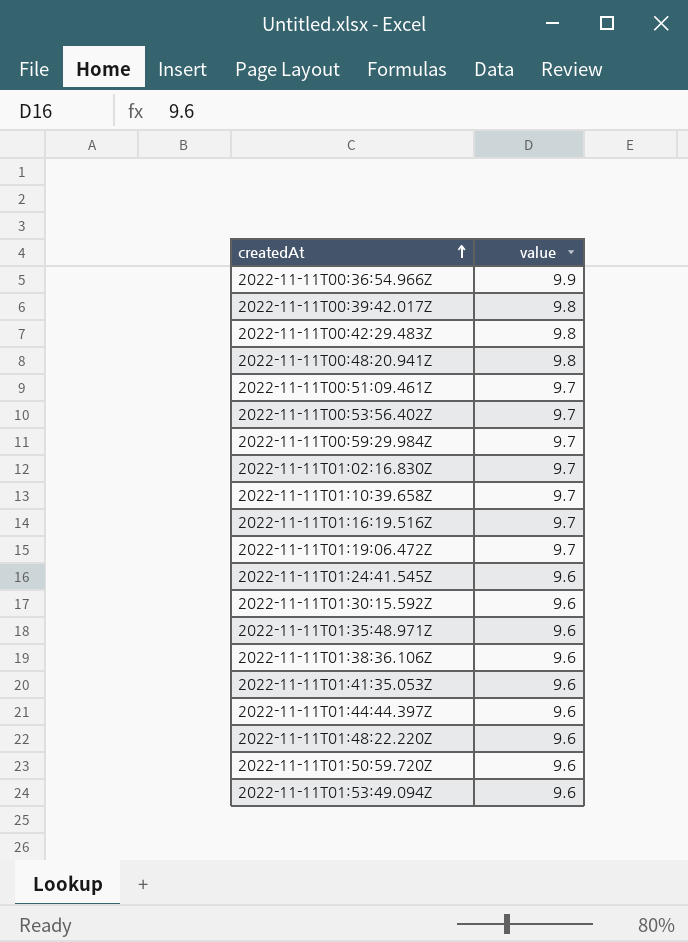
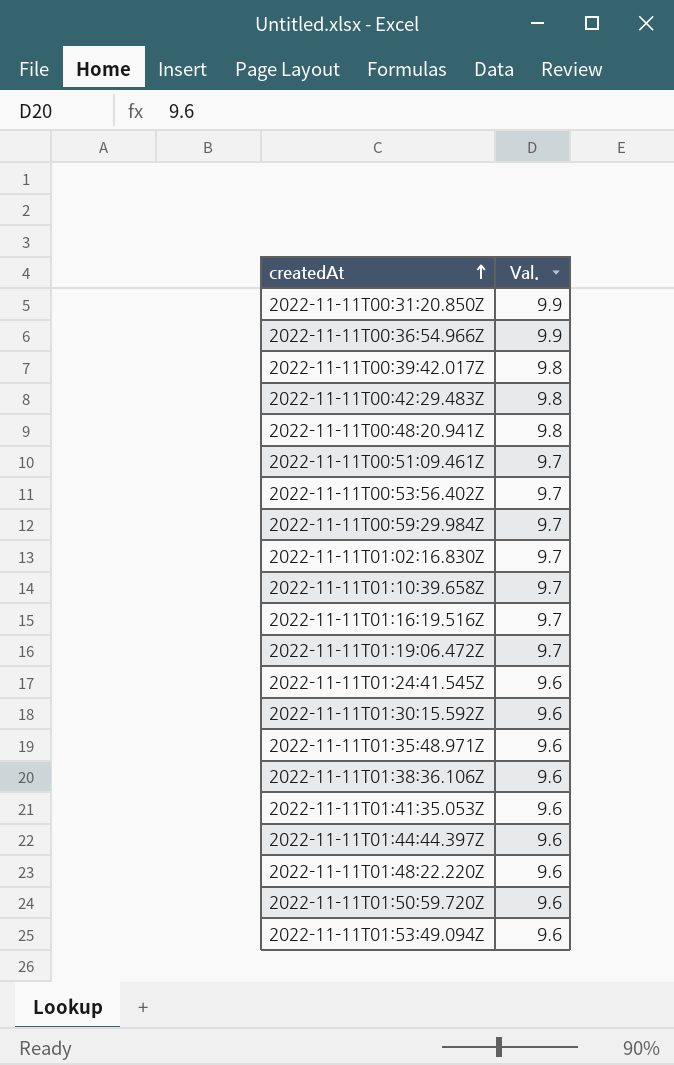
column name: value -> Val.
row 2022-11-11T00:31:20.850Z: none -> 9.9

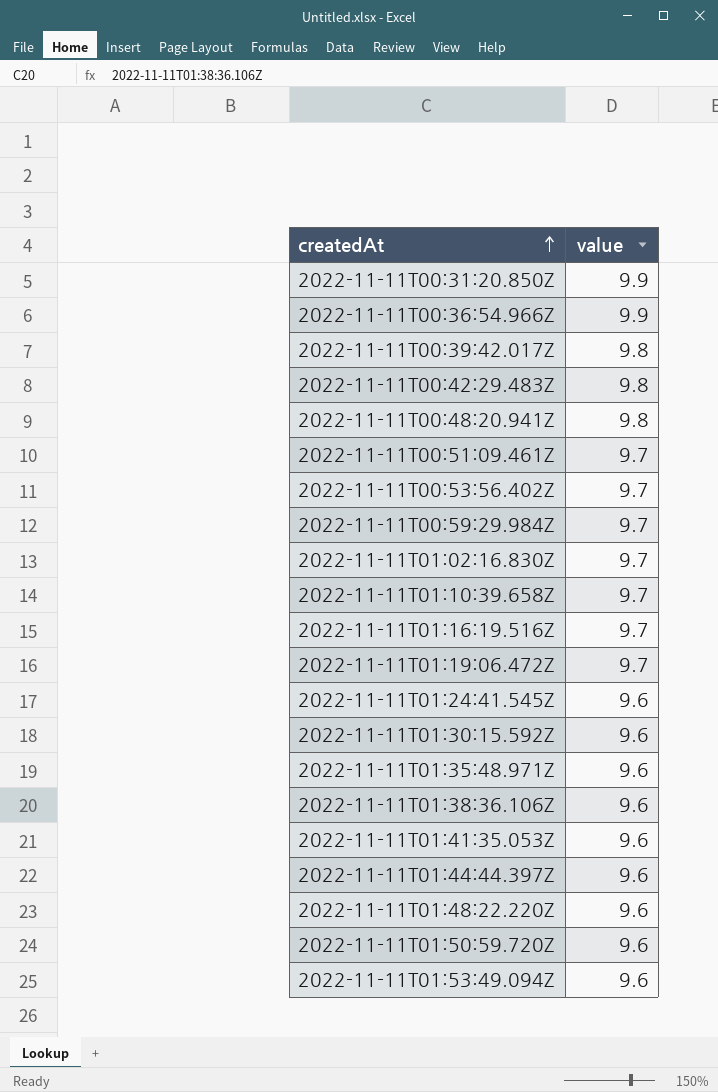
column name: Val. -> value

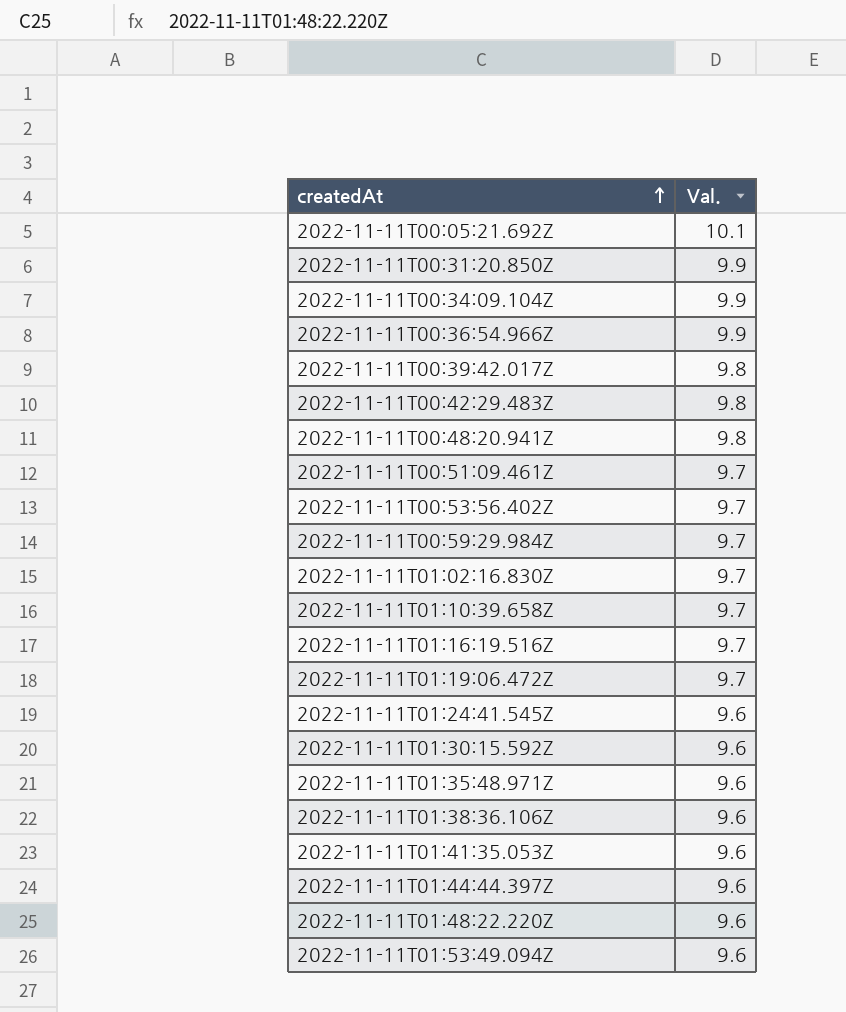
column name: value -> Val.
row 2022-11-11T01:50:59.720Z: 9.6 -> none
row 2022-11-11T00:05:21.692Z: none -> 10.1
row 2022-11-11T00:34:09.104Z: none -> 9.9

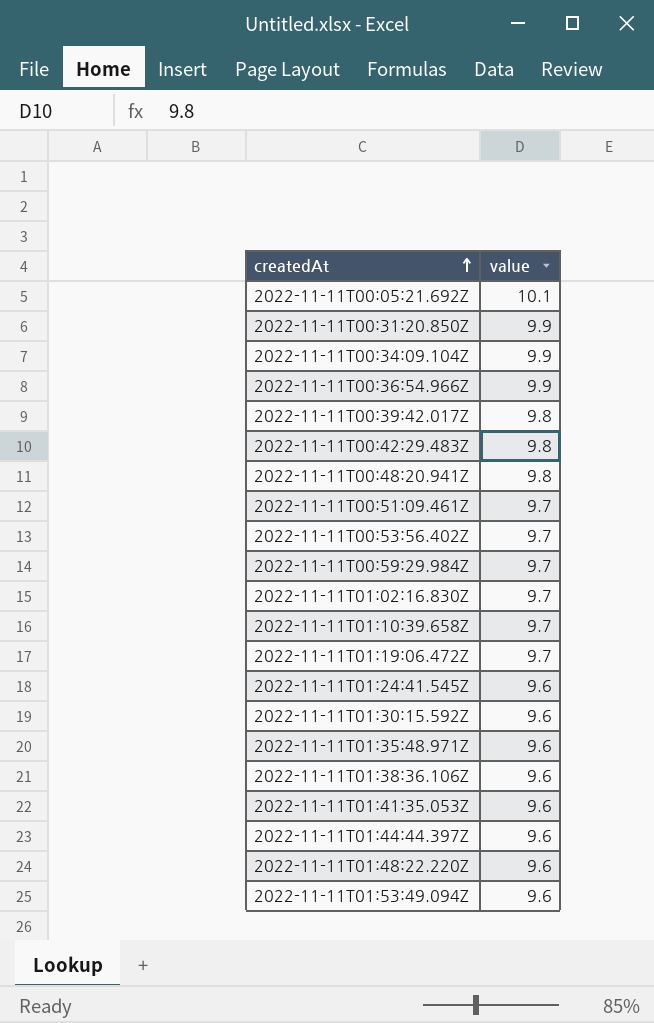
column name: Val. -> value
row 2022-11-11T01:16:19.516Z: 9.7 -> none

